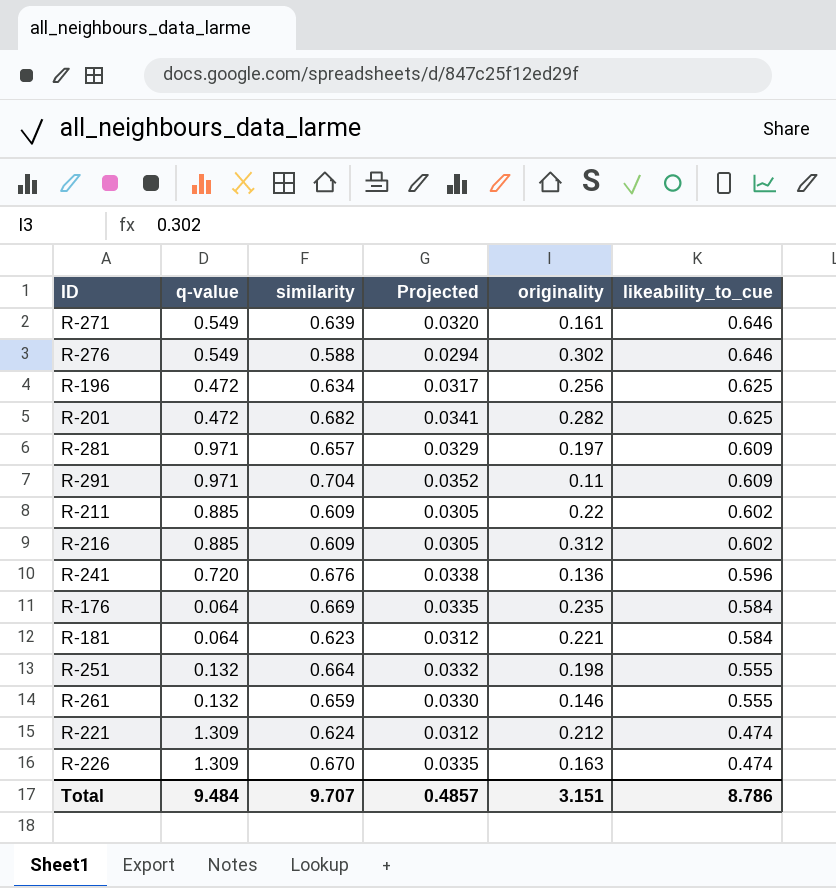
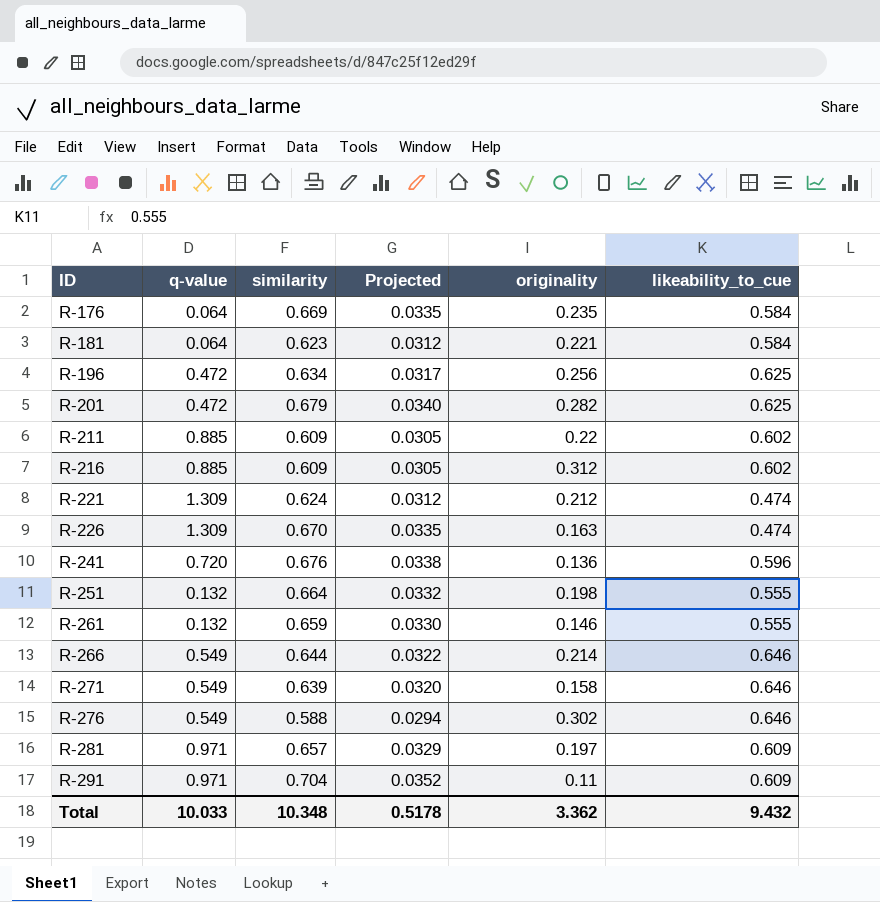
row order: likeability_to_cue descending -> ID ascending
R-201 | similarity: 0.682 -> 0.679
R-201 | Projected: 0.0341 -> 0.0340
row R-266: none -> 0.549 | 0.644 | 0.0322 | 0.214 | 0.646
R-271 | originality: 0.161 -> 0.158
Total | q-value: 9.484 -> 10.033
Total | similarity: 9.707 -> 10.348
Total | Projected: 0.4857 -> 0.5178
Total | originality: 3.151 -> 3.362
Total | likeability_to_cue: 8.786 -> 9.432

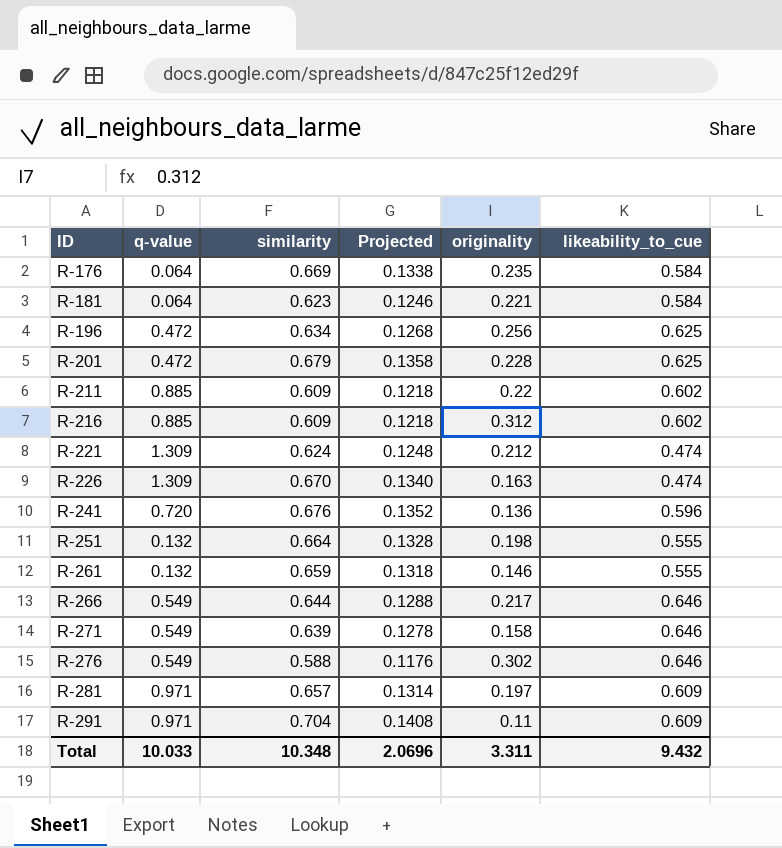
column Projected | formula: [similarity] * 0.05 -> [similarity] * 0.2
R-201 | originality: 0.282 -> 0.228
R-266 | originality: 0.214 -> 0.217
Total | Projected: 0.5178 -> 2.0696
Total | originality: 3.362 -> 3.311

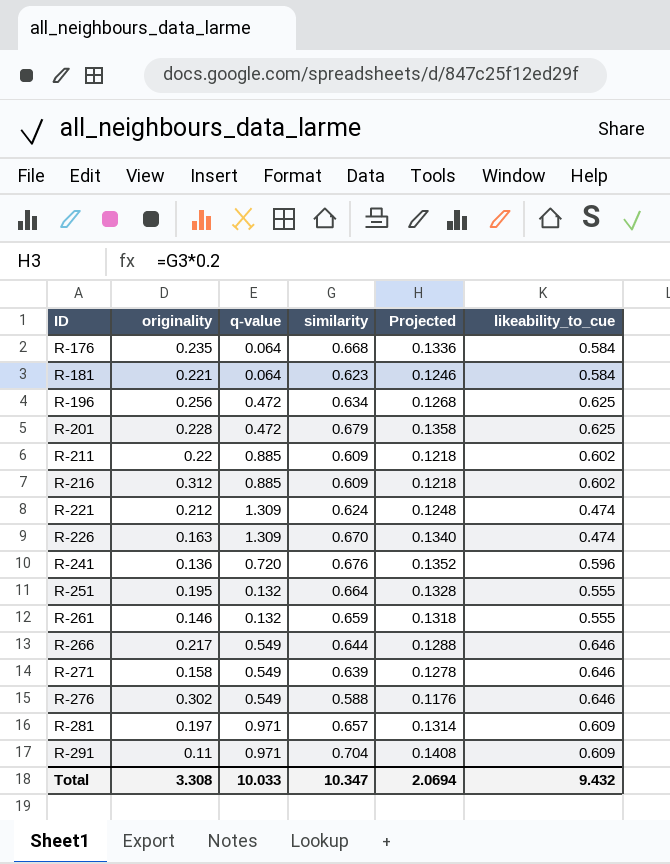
column originality | position: 5 -> 2
R-176 | similarity: 0.669 -> 0.668
R-176 | Projected: 0.1338 -> 0.1336
R-251 | originality: 0.198 -> 0.195
Total | originality: 3.311 -> 3.308
Total | similarity: 10.348 -> 10.347
Total | Projected: 2.0696 -> 2.0694

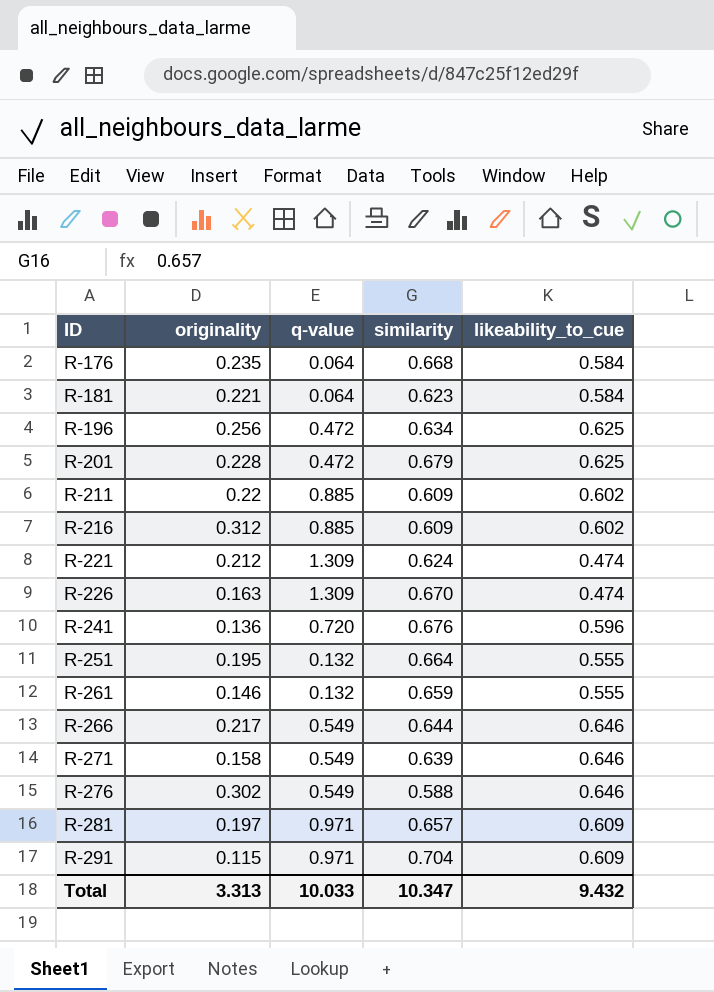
column Projected | formula: [similarity] * 0.2 -> none
R-291 | originality: 0.11 -> 0.115
Total | originality: 3.308 -> 3.313

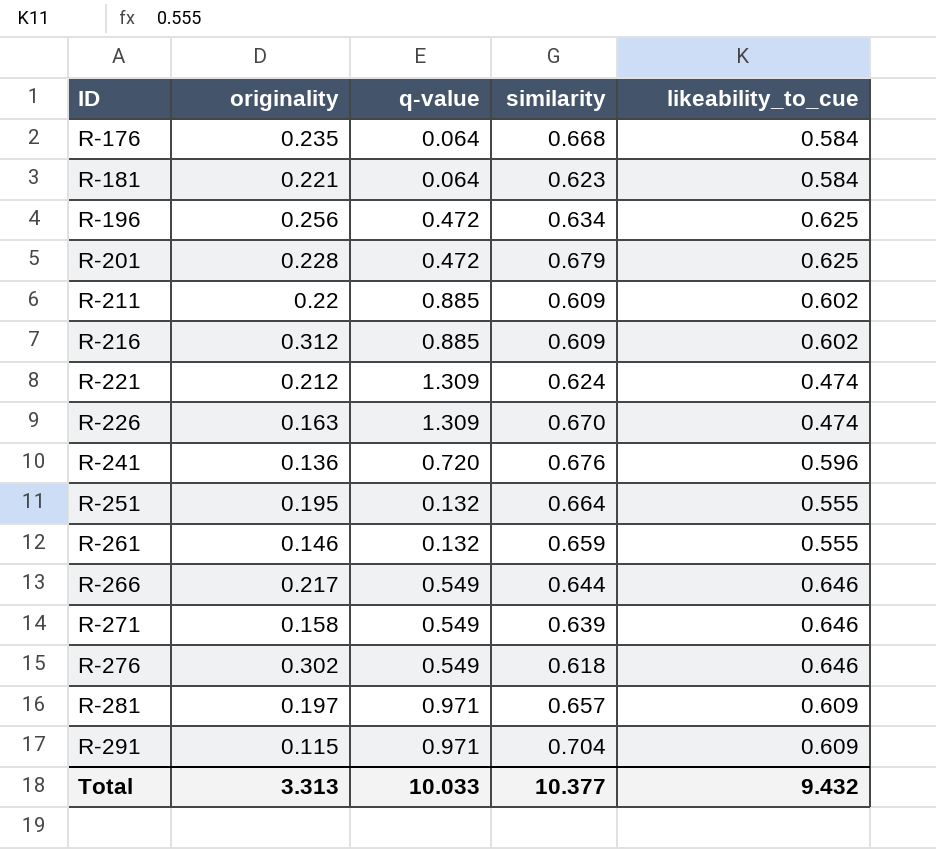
R-276 | similarity: 0.588 -> 0.618
Total | similarity: 10.347 -> 10.377

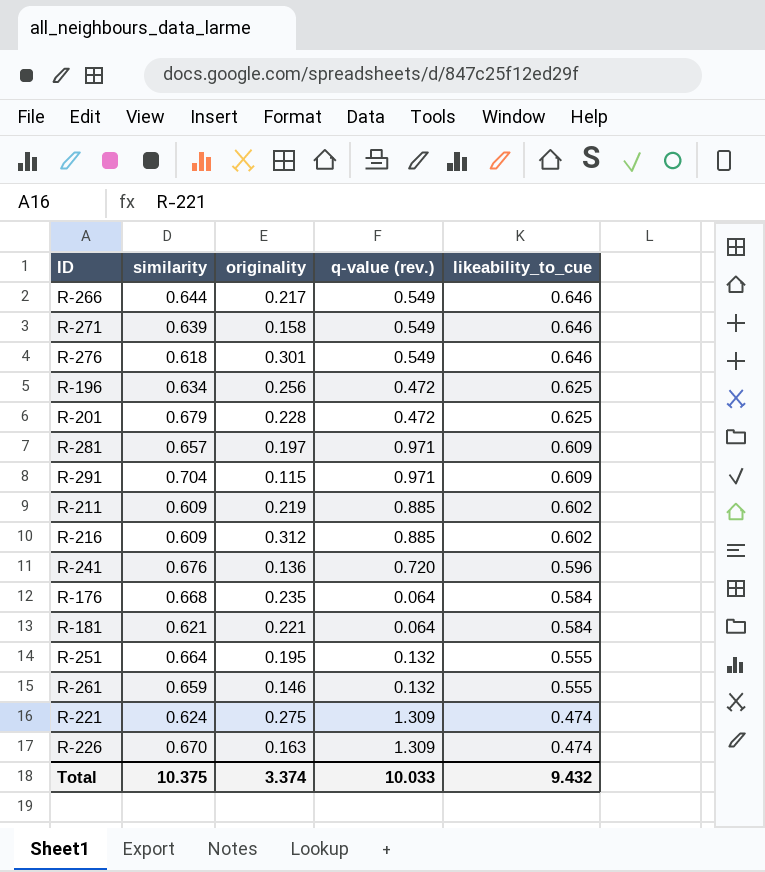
row order: ID ascending -> likeability_to_cue descending
column similarity | position: 4 -> 2
column name: q-value -> q-value (rev.)
R-276 | originality: 0.302 -> 0.301
R-211 | originality: 0.22 -> 0.219
R-181 | similarity: 0.623 -> 0.621
R-221 | originality: 0.212 -> 0.275
Total | similarity: 10.377 -> 10.375
Total | originality: 3.313 -> 3.374

